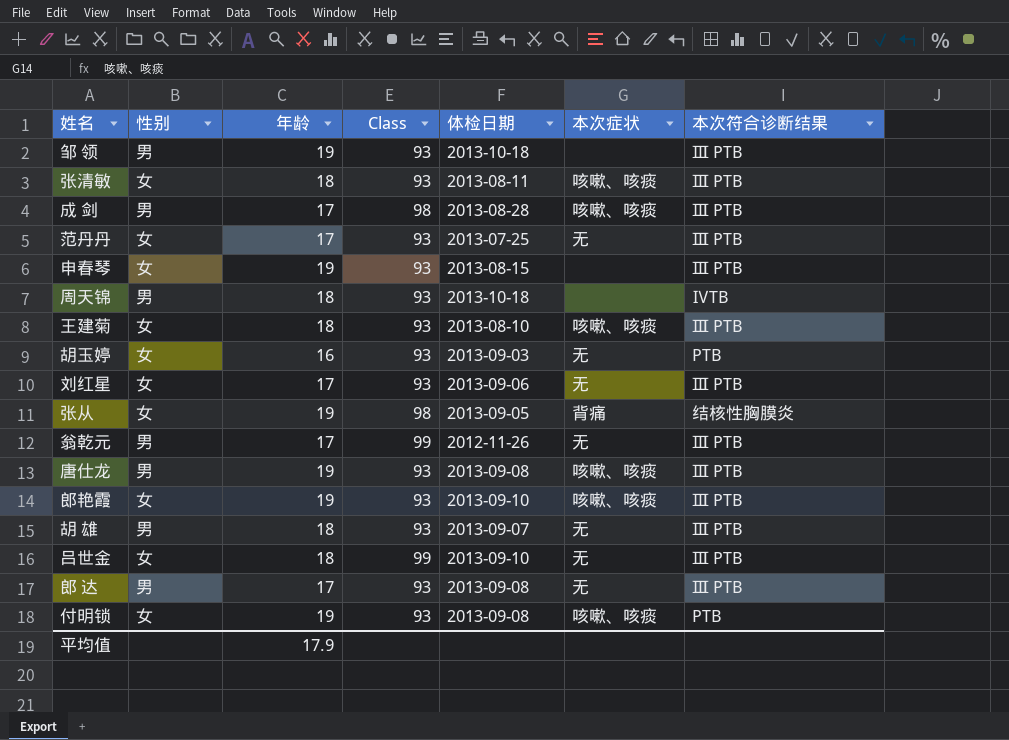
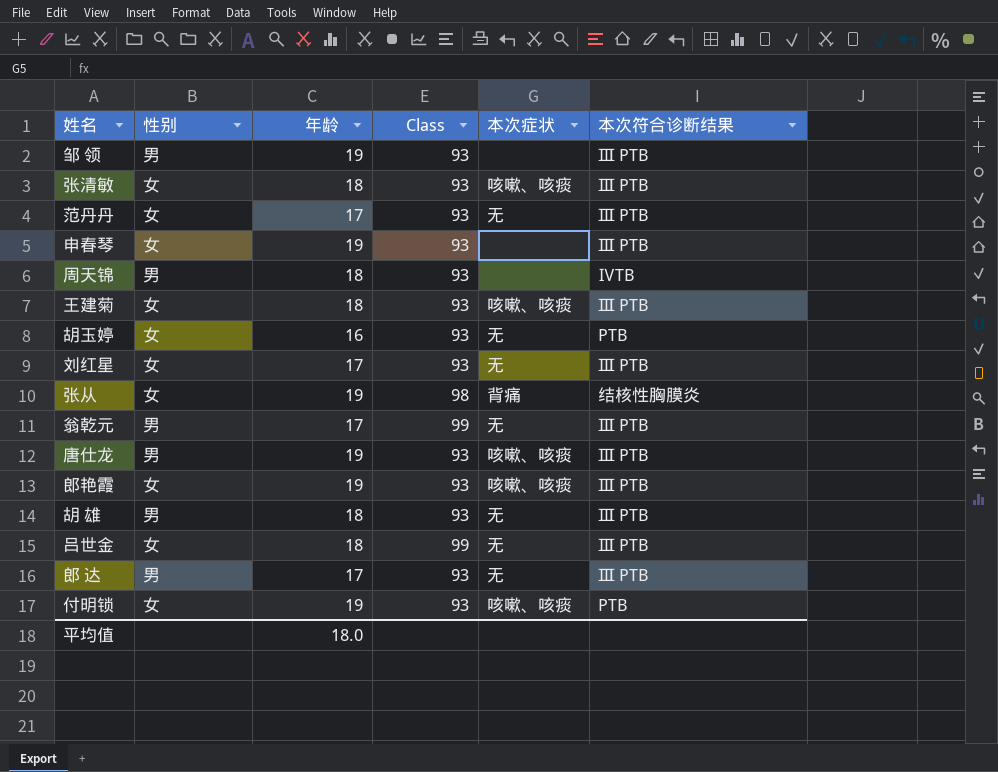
column 体检日期 | position: 5 -> none
row 成 剑: 男 | 17 | 98 | 2013-08-28 | 咳嗽、咳痰 | Ⅲ PTB -> none
平均值 | 年龄: 17.9 -> 18.0

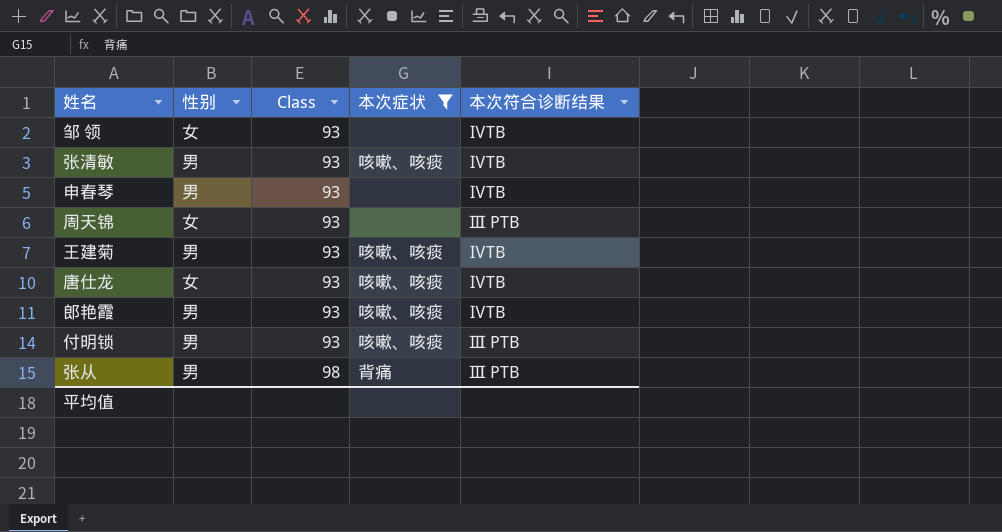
filter: none -> 本次症状 != 无
row order: none -> Class ascending
column 年龄 | position: 3 -> none
邹 领 | 性别: 男 -> 女
邹 领 | 本次符合诊断结果: Ⅲ PTB -> ⅣTB
张清敏 | 性别: 女 -> 男
张清敏 | 本次符合诊断结果: Ⅲ PTB -> ⅣTB
申春琴 | 性别: 女 -> 男
申春琴 | 本次符合诊断结果: Ⅲ PTB -> ⅣTB
周天锦 | 性别: 男 -> 女
周天锦 | 本次符合诊断结果: ⅣTB -> Ⅲ PTB
王建菊 | 性别: 女 -> 男
王建菊 | 本次符合诊断结果: Ⅲ PTB -> ⅣTB
唐仕龙 | 性别: 男 -> 女
唐仕龙 | 本次符合诊断结果: Ⅲ PTB -> ⅣTB
郎艳霞 | 性别: 女 -> 男
郎艳霞 | 本次符合诊断结果: Ⅲ PTB -> ⅣTB
付明锁 | 性别: 女 -> 男
付明锁 | 本次符合诊断结果: PTB -> Ⅲ PTB
张从 | 性别: 女 -> 男
张从 | 本次符合诊断结果: 结核性胸膜炎 -> Ⅲ PTB

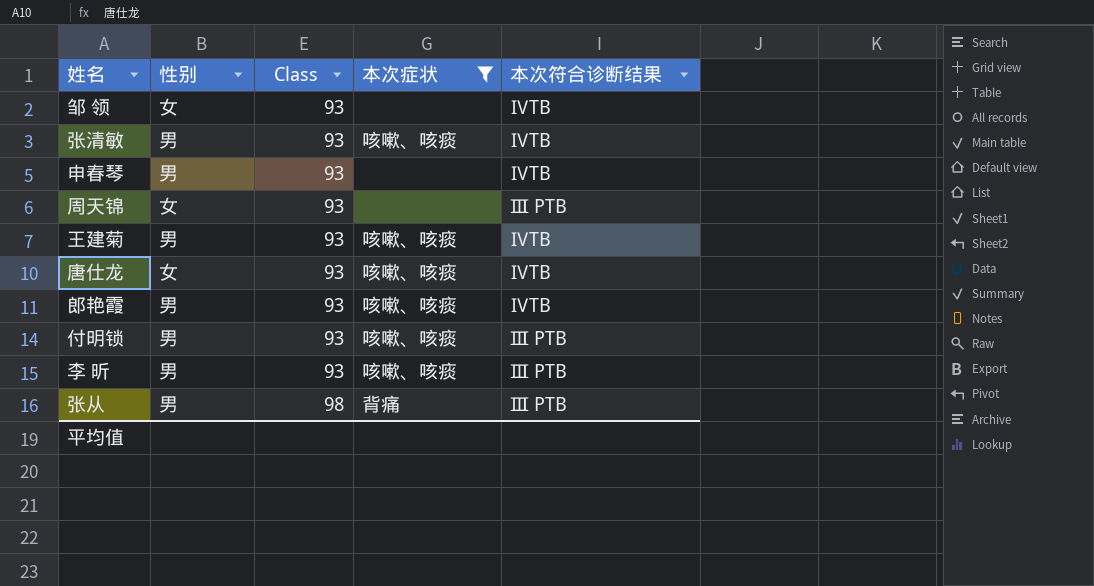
row 李 昕: none -> 男 | 93 | 咳嗽、咳痰 | Ⅲ PTB

